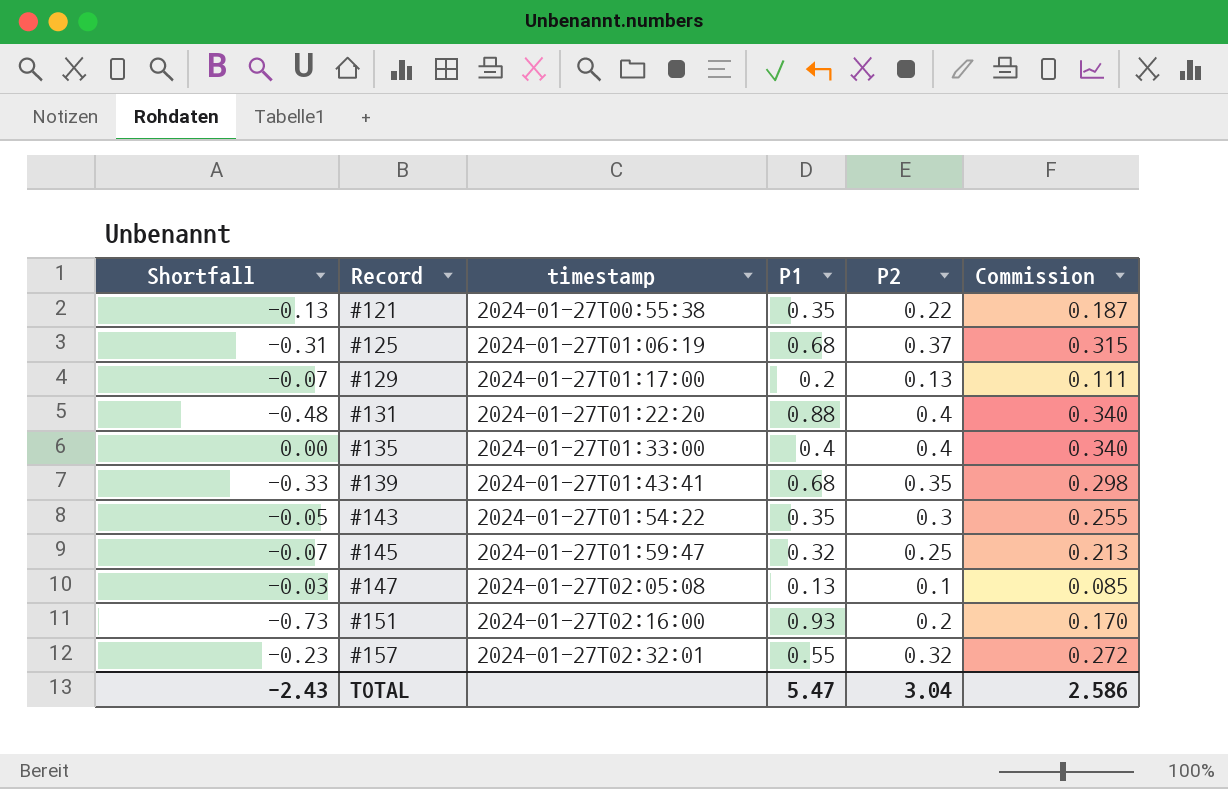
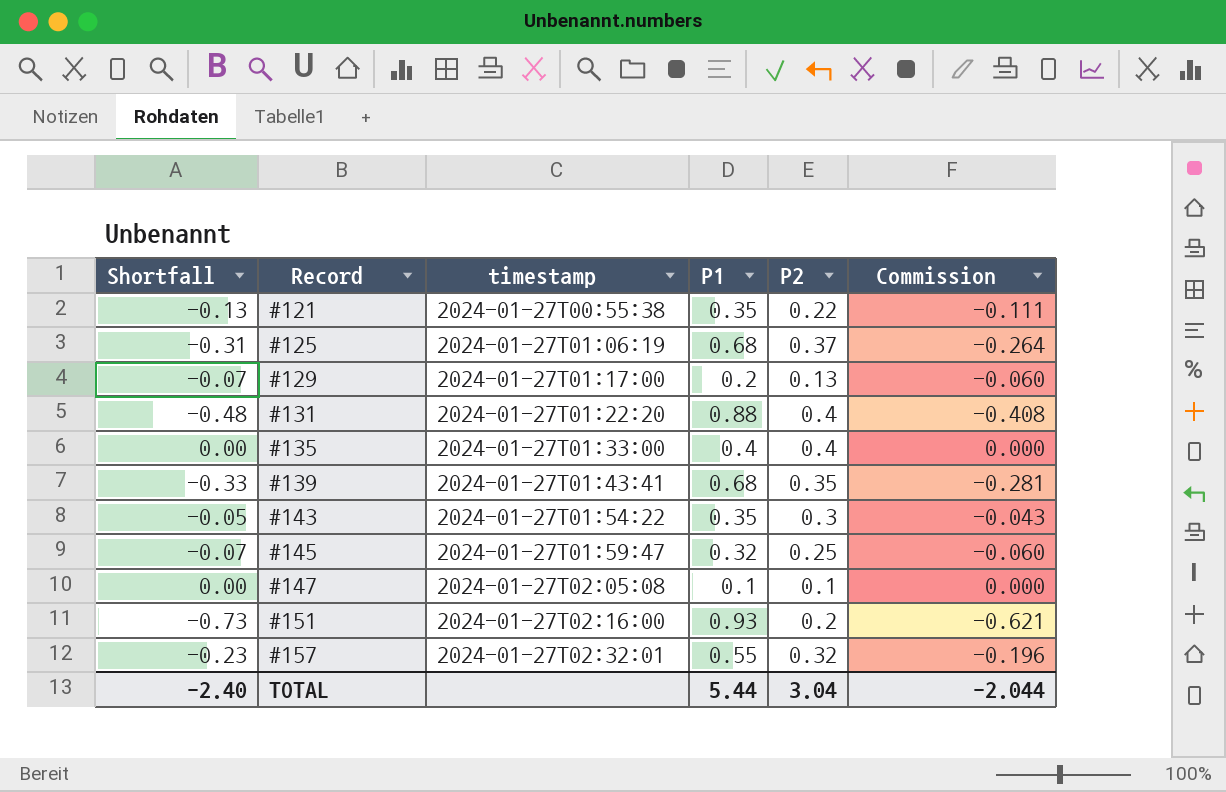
column Commission | formula: [P2] * 0.85 -> [Shortfall] * 0.85
#147 | Shortfall: -0.03 -> 0.00
#147 | P1: 0.13 -> 0.1
TOTAL | Shortfall: -2.43 -> -2.40
TOTAL | P1: 5.47 -> 5.44
TOTAL | Commission: 2.586 -> -2.044

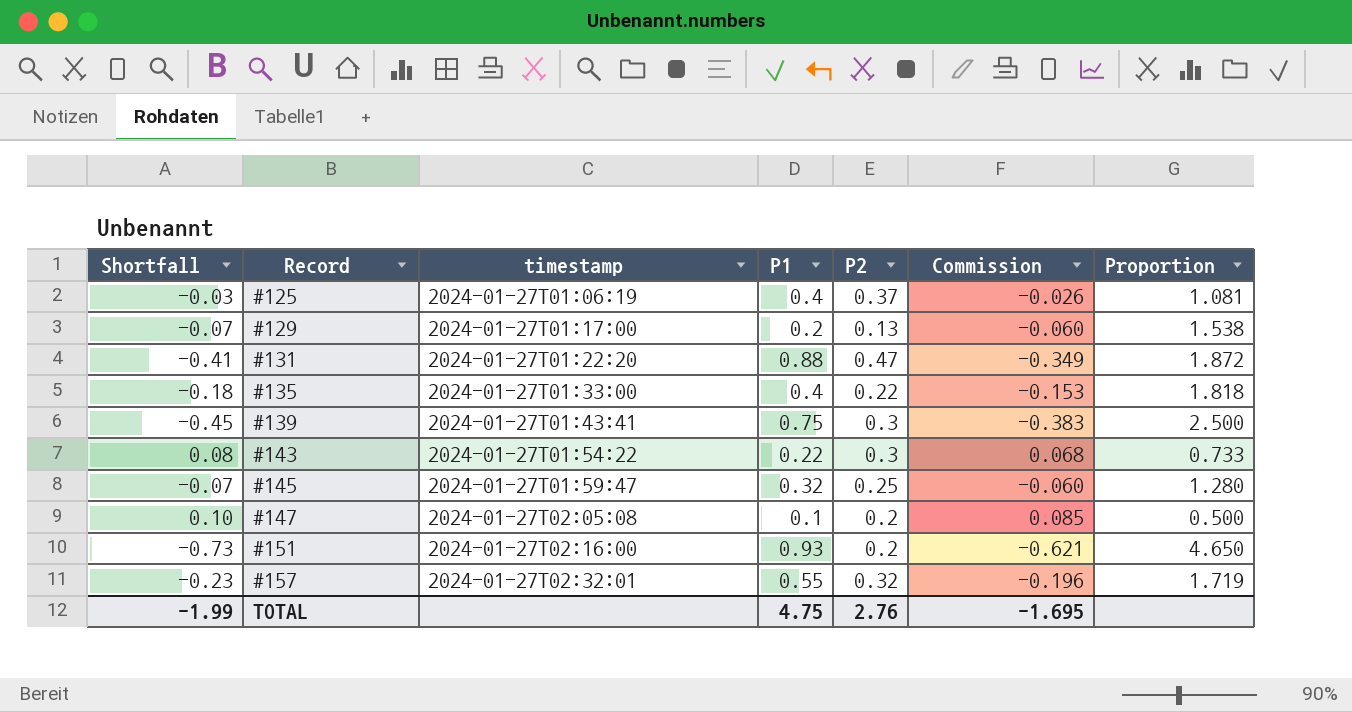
column Proportion | formula: none -> [P1] / [P2]
row #121: -0.13 | 2024-01-27T00:55:38 | 0.35 | 0.22 | -0.111 -> none
#125 | Shortfall: -0.31 -> -0.03
#125 | P1: 0.68 -> 0.4
#125 | Commission: -0.264 -> -0.026
#131 | Shortfall: -0.48 -> -0.41
#131 | P2: 0.4 -> 0.47
#131 | Commission: -0.408 -> -0.349
#135 | Shortfall: 0.00 -> -0.18
#135 | P2: 0.4 -> 0.22
#135 | Commission: 0.000 -> -0.153
#139 | Shortfall: -0.33 -> -0.45
#139 | P1: 0.68 -> 0.75
#139 | P2: 0.35 -> 0.3
#139 | Commission: -0.281 -> -0.383
#143 | Shortfall: -0.05 -> 0.08
#143 | P1: 0.35 -> 0.22
#143 | Commission: -0.043 -> 0.068
#147 | Shortfall: 0.00 -> 0.10
#147 | P2: 0.1 -> 0.2
#147 | Commission: 0.000 -> 0.085
TOTAL | Shortfall: -2.40 -> -1.99
TOTAL | P1: 5.44 -> 4.75
TOTAL | P2: 3.04 -> 2.76
TOTAL | Commission: -2.044 -> -1.695

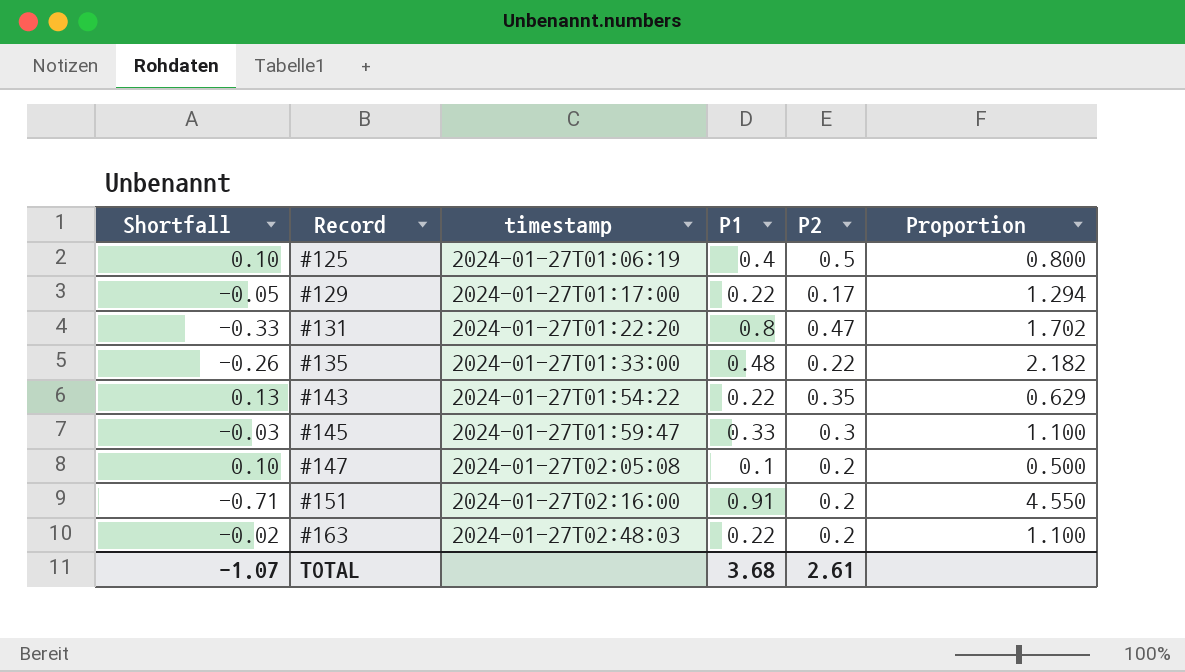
column Commission | formula: [Shortfall] * 0.85 -> none
row #139: -0.45 | 2024-01-27T01:43:41 | 0.75 | 0.3 | -0.383 | 2.500 -> none
row #157: -0.23 | 2024-01-27T02:32:01 | 0.55 | 0.32 | -0.196 | 1.719 -> none
#125 | Shortfall: -0.03 -> 0.10
#125 | P2: 0.37 -> 0.5
#125 | Proportion: 1.081 -> 0.800
#129 | Shortfall: -0.07 -> -0.05
#129 | P1: 0.2 -> 0.22
#129 | P2: 0.13 -> 0.17
#129 | Proportion: 1.538 -> 1.294
#131 | Shortfall: -0.41 -> -0.33
#131 | P1: 0.88 -> 0.8
#131 | Proportion: 1.872 -> 1.702
#135 | Shortfall: -0.18 -> -0.26
#135 | P1: 0.4 -> 0.48
#135 | Proportion: 1.818 -> 2.182
#143 | Shortfall: 0.08 -> 0.13
#143 | P2: 0.3 -> 0.35
#143 | Proportion: 0.733 -> 0.629
#145 | Shortfall: -0.07 -> -0.03
#145 | P1: 0.32 -> 0.33
#145 | P2: 0.25 -> 0.3
#145 | Proportion: 1.280 -> 1.100
#151 | Shortfall: -0.73 -> -0.71
#151 | P1: 0.93 -> 0.91
#151 | Proportion: 4.650 -> 4.550
row #163: none -> -0.02 | 2024-01-27T02:48:03 | 0.22 | 0.2 | 1.100
TOTAL | Shortfall: -1.99 -> -1.07
TOTAL | P1: 4.75 -> 3.68
TOTAL | P2: 2.76 -> 2.61

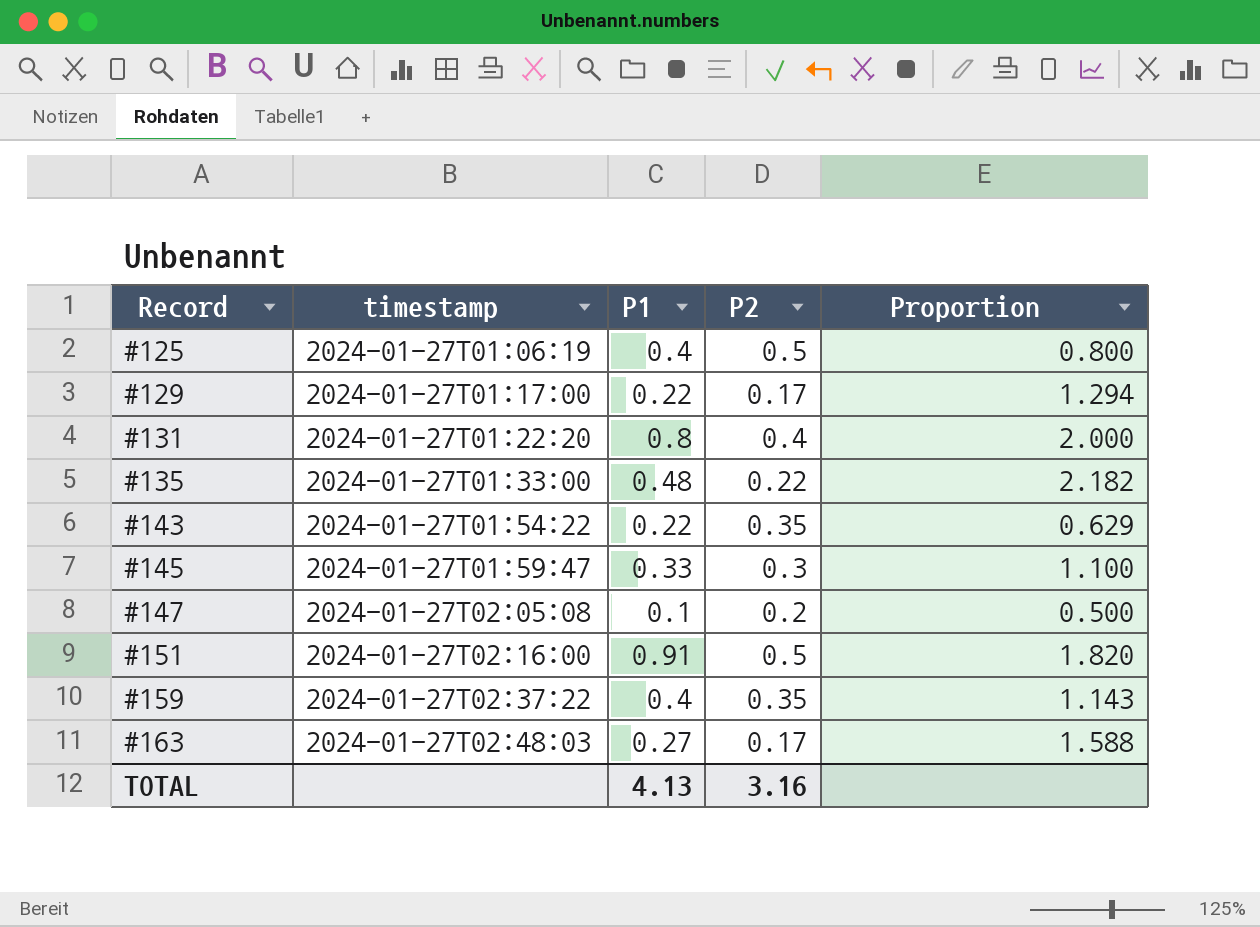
column Shortfall | formula: [P2] - [P1] -> none
#131 | P2: 0.47 -> 0.4
#131 | Proportion: 1.702 -> 2.000
#151 | P2: 0.2 -> 0.5
#151 | Proportion: 4.550 -> 1.820
row #159: none -> 2024-01-27T02:37:22 | 0.4 | 0.35 | 1.143
#163 | P1: 0.22 -> 0.27
#163 | P2: 0.2 -> 0.17
#163 | Proportion: 1.100 -> 1.588
TOTAL | P1: 3.68 -> 4.13
TOTAL | P2: 2.61 -> 3.16

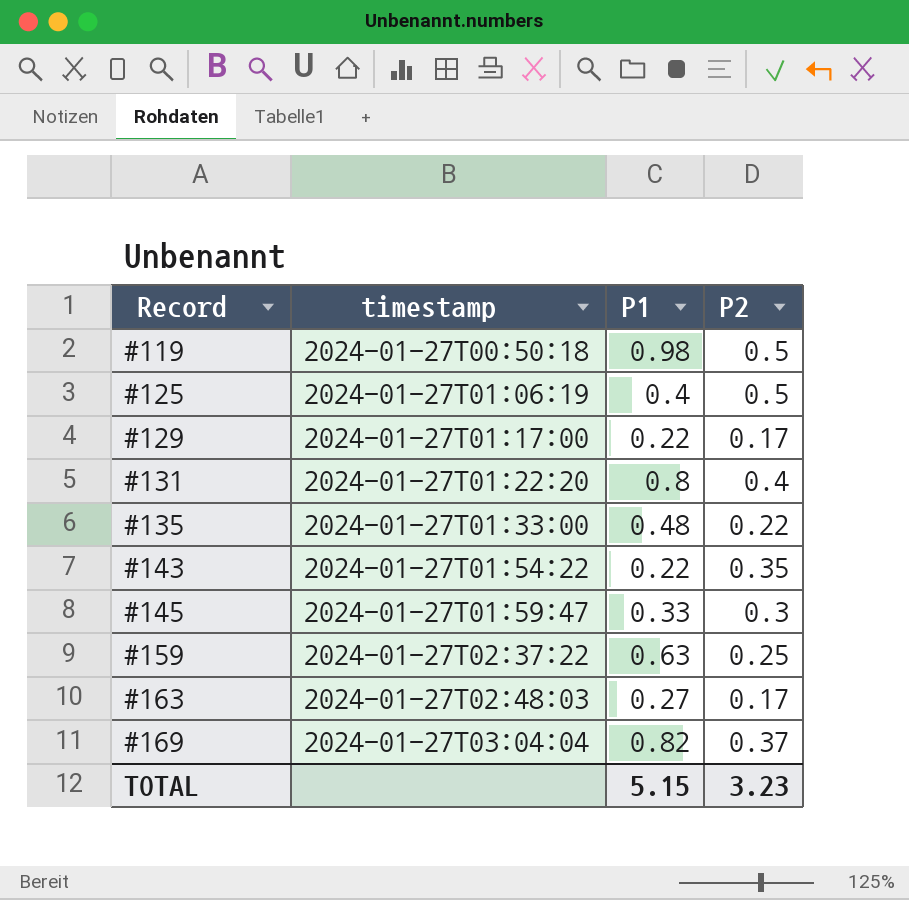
column Proportion | formula: [P1] / [P2] -> none
row #147: 2024-01-27T02:05:08 | 0.1 | 0.2 | 0.500 -> none
row #151: 2024-01-27T02:16:00 | 0.91 | 0.5 | 1.820 -> none
row #119: none -> 2024-01-27T00:50:18 | 0.98 | 0.5
#159 | P1: 0.4 -> 0.63
#159 | P2: 0.35 -> 0.25
row #169: none -> 2024-01-27T03:04:04 | 0.82 | 0.37
TOTAL | P1: 4.13 -> 5.15
TOTAL | P2: 3.16 -> 3.23

